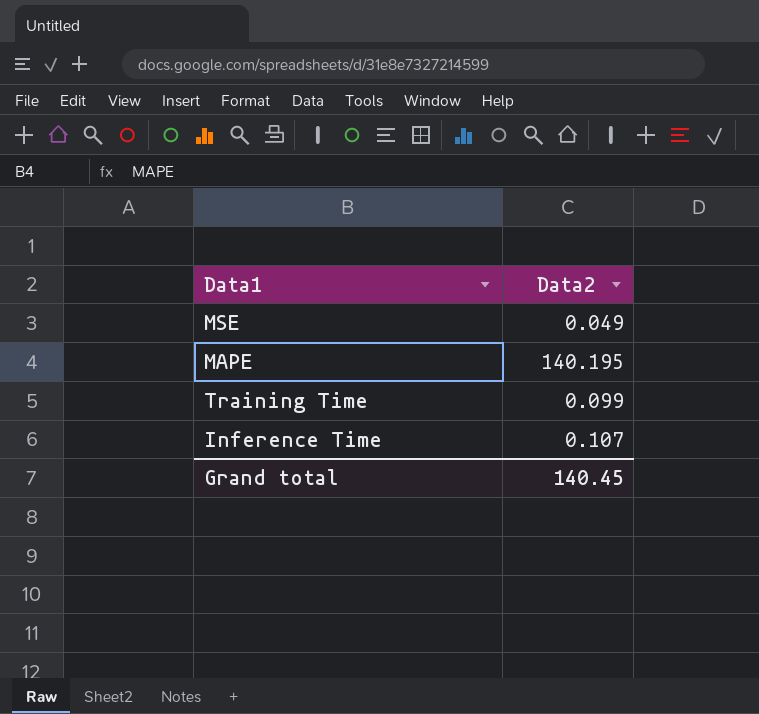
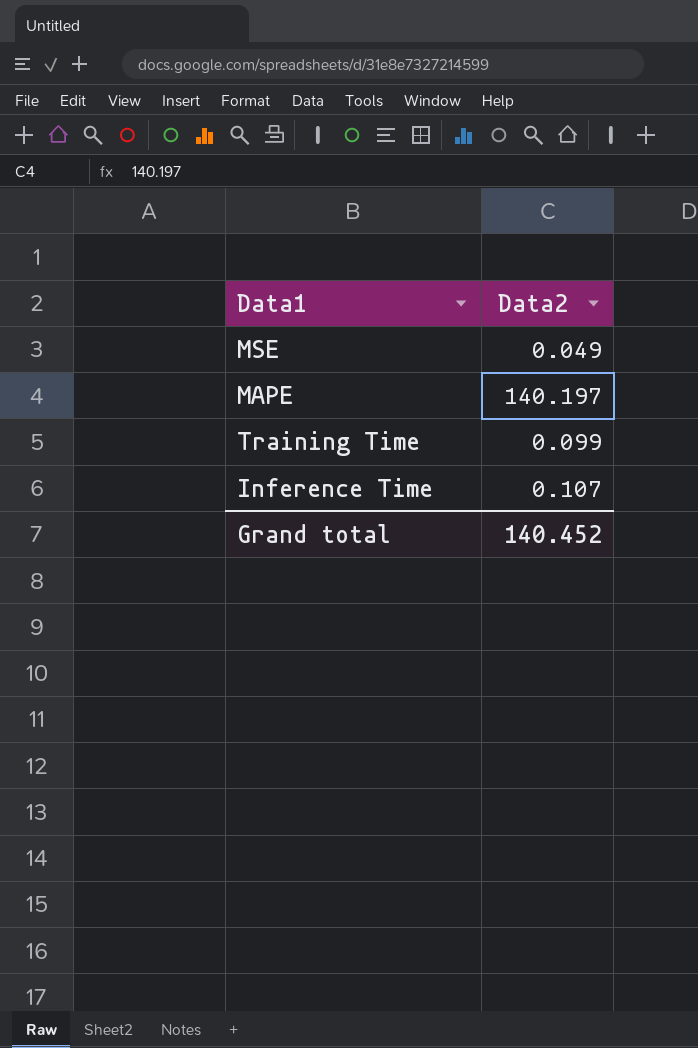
MAPE | Data2: 140.195 -> 140.197
Grand total | Data2: 140.45 -> 140.452

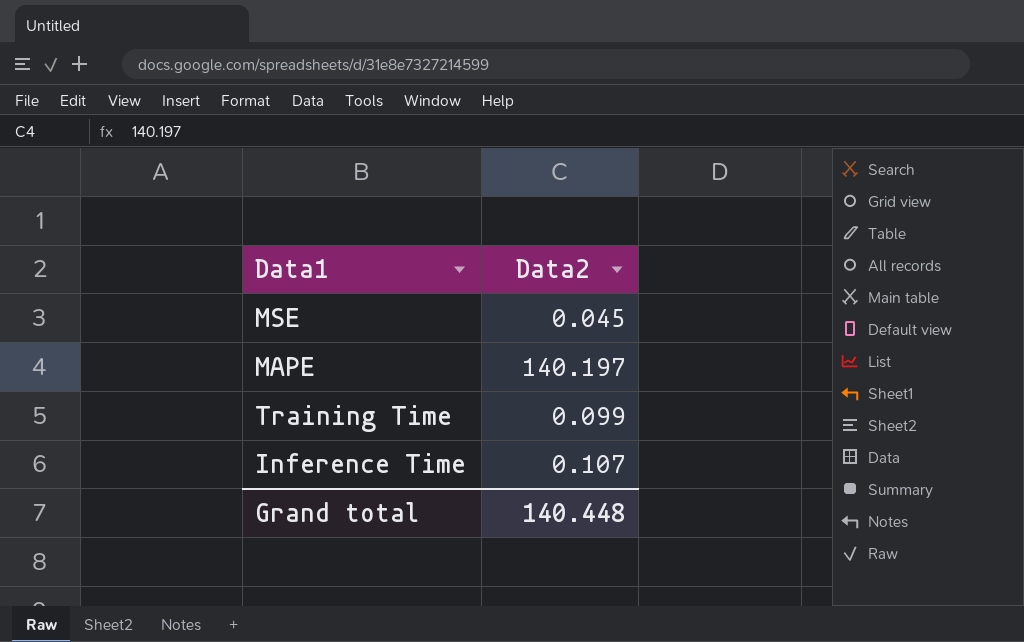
MSE | Data2: 0.049 -> 0.045
Grand total | Data2: 140.452 -> 140.448

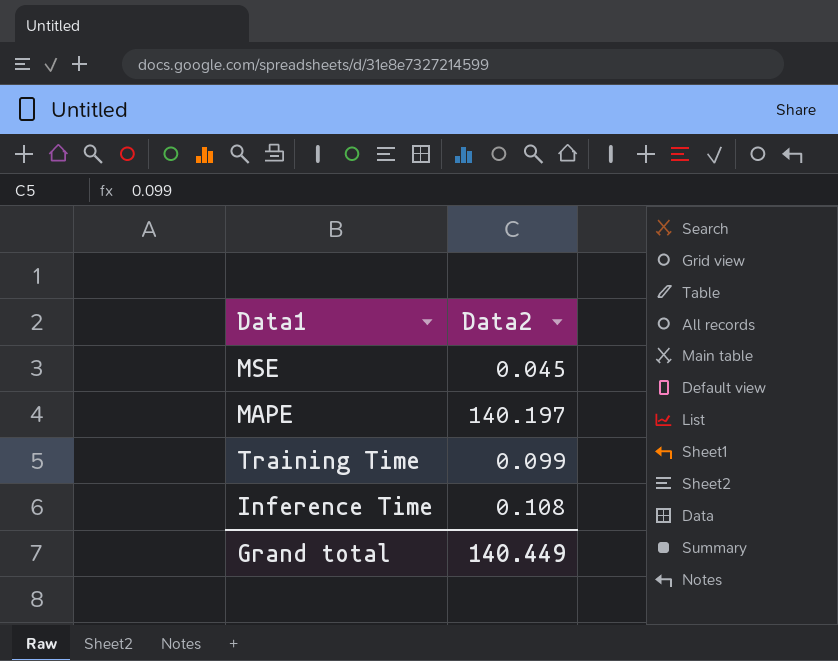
Inference Time | Data2: 0.107 -> 0.108
Grand total | Data2: 140.448 -> 140.449

